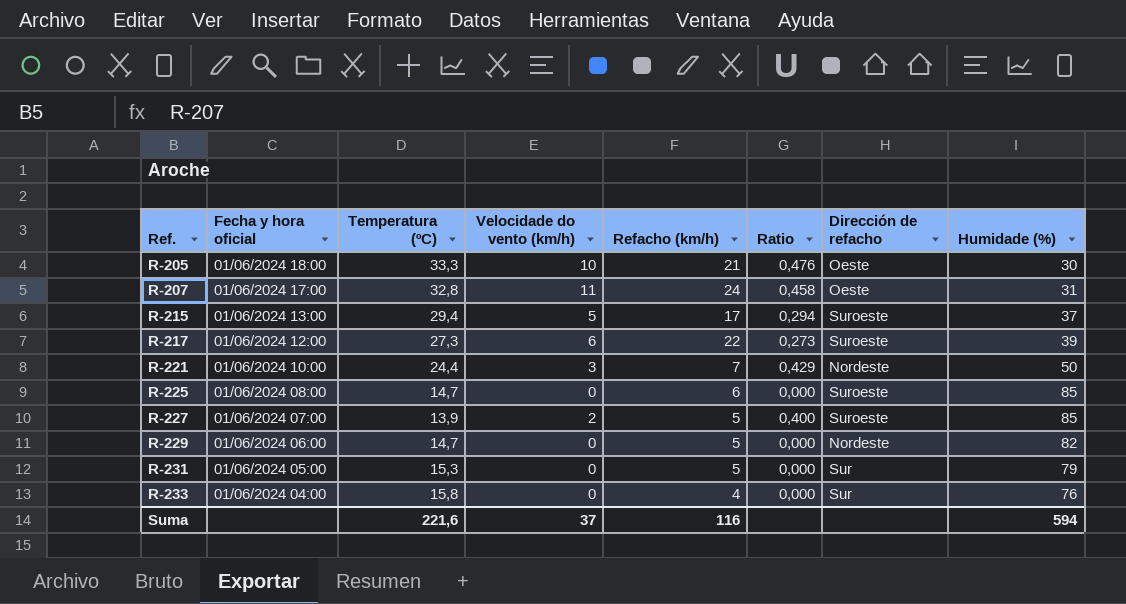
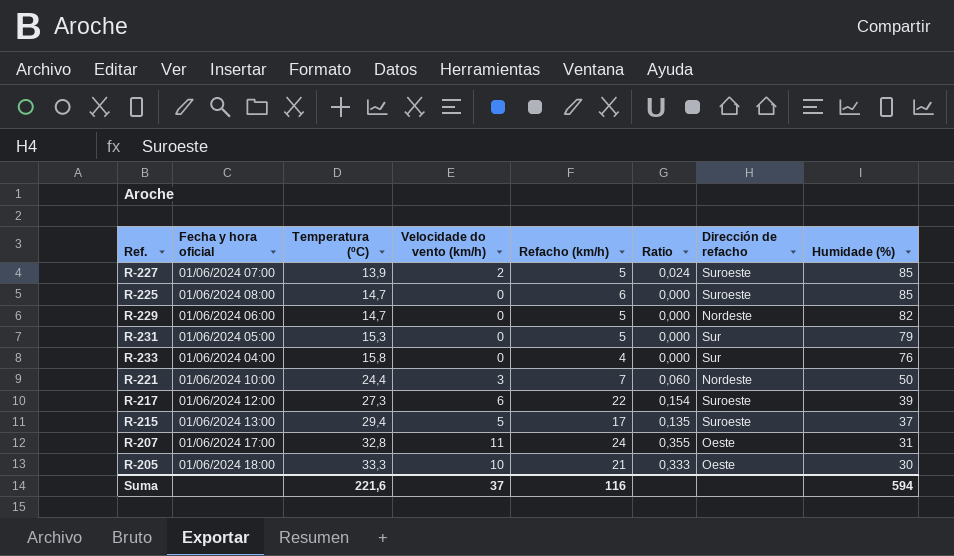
row order: Ref. ascending -> Temperatura (ºC) ascending
column Ratio | formula: [Velocidade do vento (km/h)] / [Refacho (km/h)] -> [Velocidade do vento (km/h)] / [Humidade (%)]

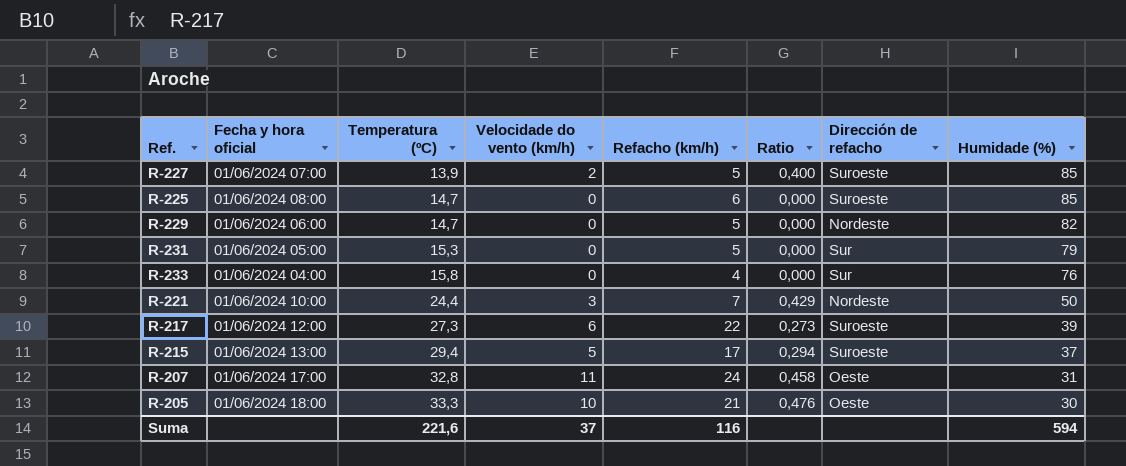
column Ratio | formula: [Velocidade do vento (km/h)] / [Humidade (%)] -> [Velocidade do vento (km/h)] / [Refacho (km/h)]

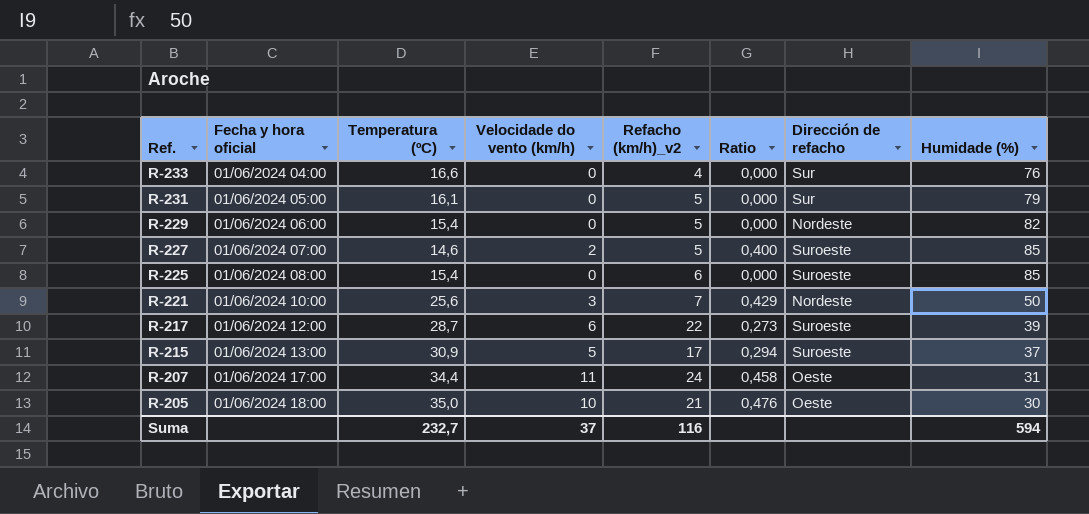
row order: Temperatura (ºC) ascending -> Ref. descending
column name: Refacho (km/h) -> Refacho (km/h)_v2
R-233 | Temperatura (ºC): 15,8 -> 16,6
R-231 | Temperatura (ºC): 15,3 -> 16,1
R-229 | Temperatura (ºC): 14,7 -> 15,4
R-227 | Temperatura (ºC): 13,9 -> 14,6
R-225 | Temperatura (ºC): 14,7 -> 15,4
R-221 | Temperatura (ºC): 24,4 -> 25,6
R-217 | Temperatura (ºC): 27,3 -> 28,7
R-215 | Temperatura (ºC): 29,4 -> 30,9
R-207 | Temperatura (ºC): 32,8 -> 34,4
R-205 | Temperatura (ºC): 33,3 -> 35,0
Suma | Temperatura (ºC): 221,6 -> 232,7

